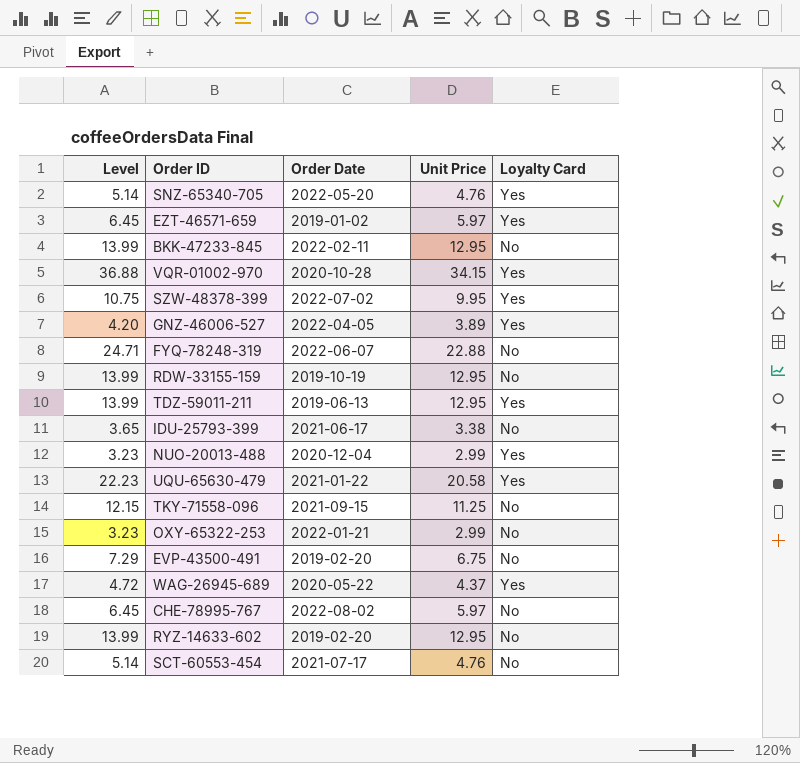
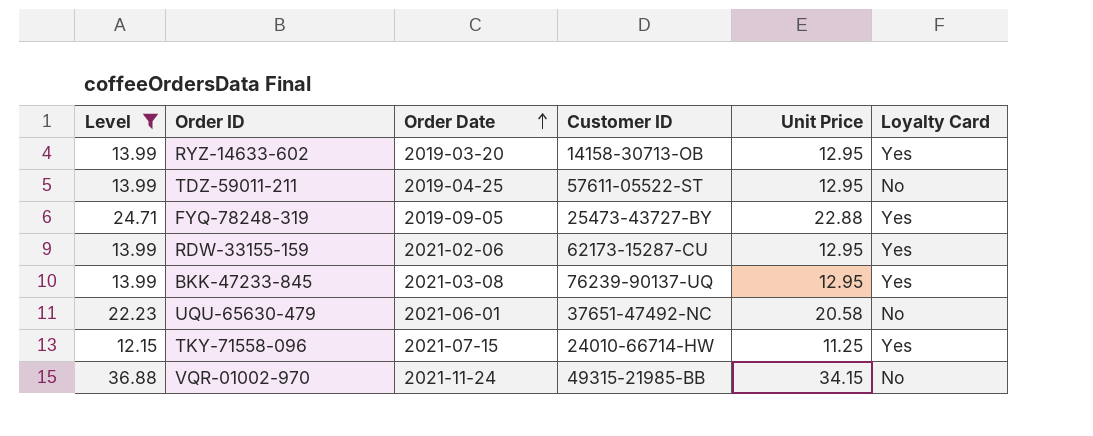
filter: none -> Level >= 12.15
row order: none -> Order Date ascending
column Customer ID | position: none -> 4
RYZ-14633-602 | Order Date: 2019-02-20 -> 2019-03-20
RYZ-14633-602 | Loyalty Card: No -> Yes
TDZ-59011-211 | Order Date: 2019-06-13 -> 2019-04-25
TDZ-59011-211 | Loyalty Card: Yes -> No
FYQ-78248-319 | Order Date: 2022-06-07 -> 2019-09-05
FYQ-78248-319 | Loyalty Card: No -> Yes
RDW-33155-159 | Order Date: 2019-10-19 -> 2021-02-06
RDW-33155-159 | Loyalty Card: No -> Yes
BKK-47233-845 | Order Date: 2022-02-11 -> 2021-03-08
BKK-47233-845 | Loyalty Card: No -> Yes
UQU-65630-479 | Order Date: 2021-01-22 -> 2021-06-01
UQU-65630-479 | Loyalty Card: Yes -> No
TKY-71558-096 | Order Date: 2021-09-15 -> 2021-07-15
TKY-71558-096 | Loyalty Card: No -> Yes
VQR-01002-970 | Order Date: 2020-10-28 -> 2021-11-24
VQR-01002-970 | Loyalty Card: Yes -> No

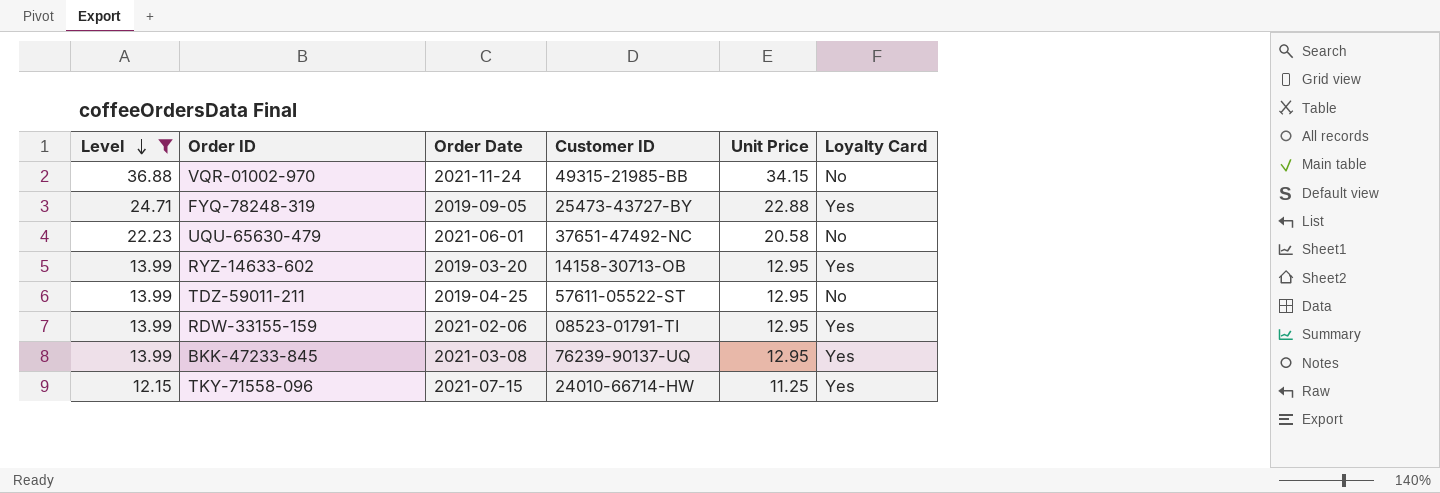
row order: Order Date ascending -> Level descending
RDW-33155-159 | Customer ID: 62173-15287-CU -> 08523-01791-TI

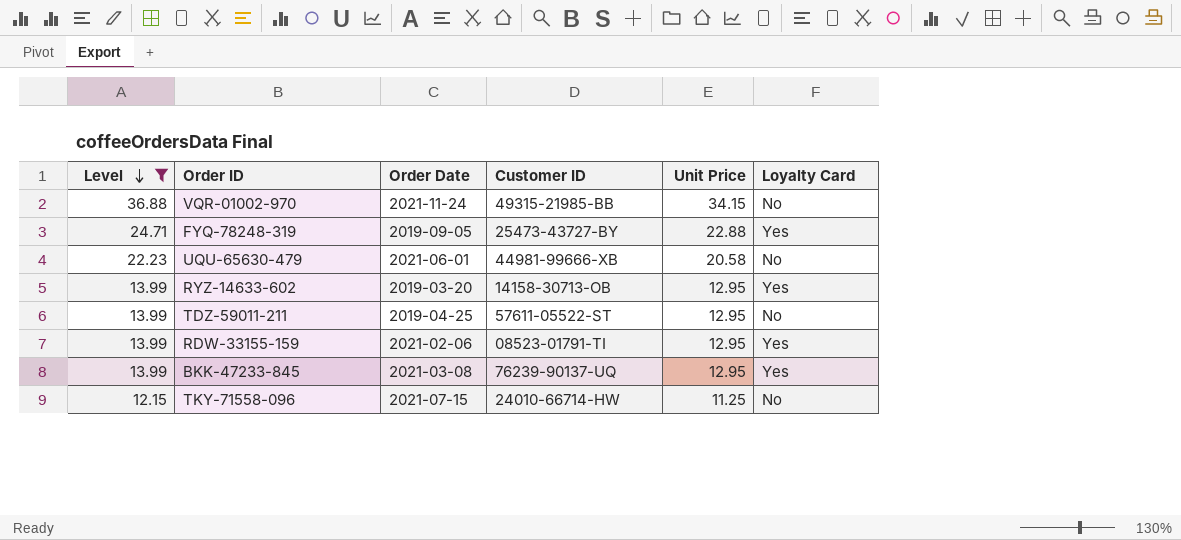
UQU-65630-479 | Customer ID: 37651-47492-NC -> 44981-99666-XB
TKY-71558-096 | Loyalty Card: Yes -> No

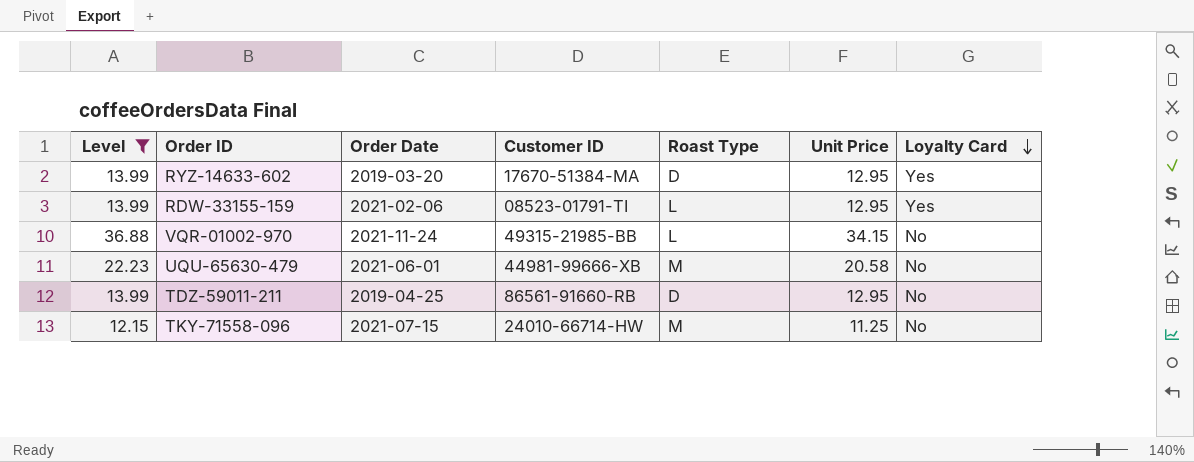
row order: Level descending -> Loyalty Card descending
column Roast Type | position: none -> 5
row FYQ-78248-319: 24.71 | 2019-09-05 | 25473-43727-BY | 22.88 | Yes -> none
row BKK-47233-845: 13.99 | 2021-03-08 | 76239-90137-UQ | 12.95 | Yes -> none
RYZ-14633-602 | Customer ID: 14158-30713-OB -> 17670-51384-MA
TDZ-59011-211 | Customer ID: 57611-05522-ST -> 86561-91660-RB

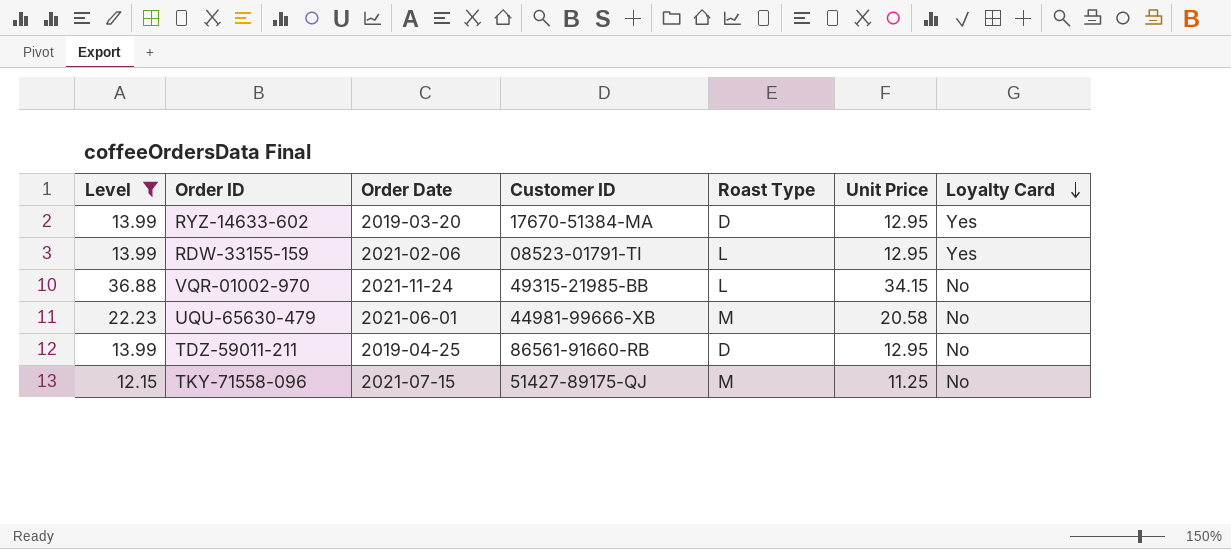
TKY-71558-096 | Customer ID: 24010-66714-HW -> 51427-89175-QJ

